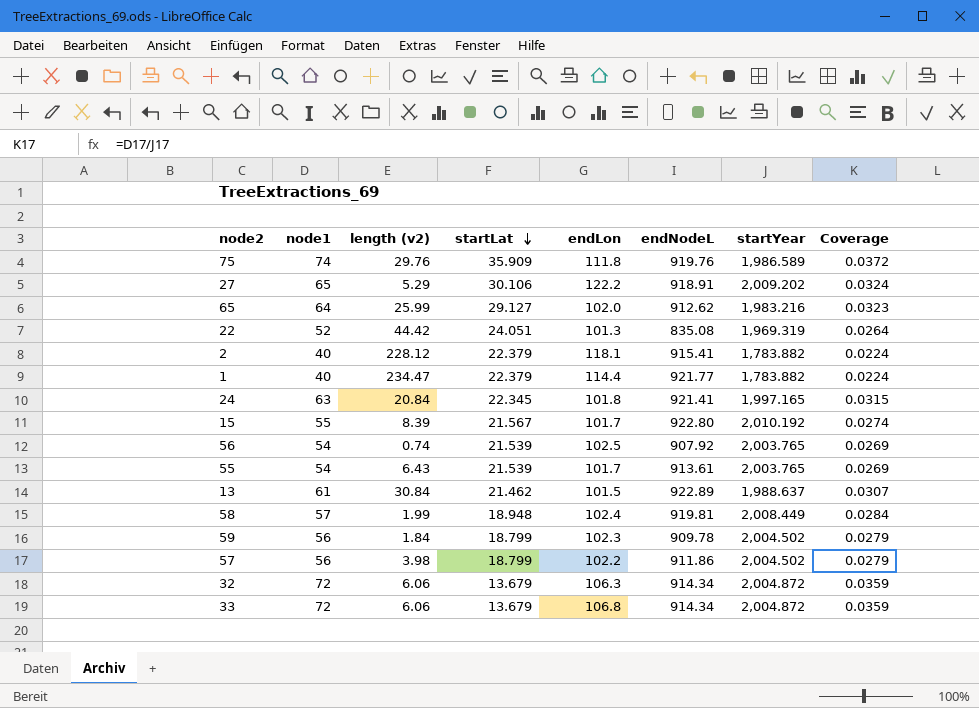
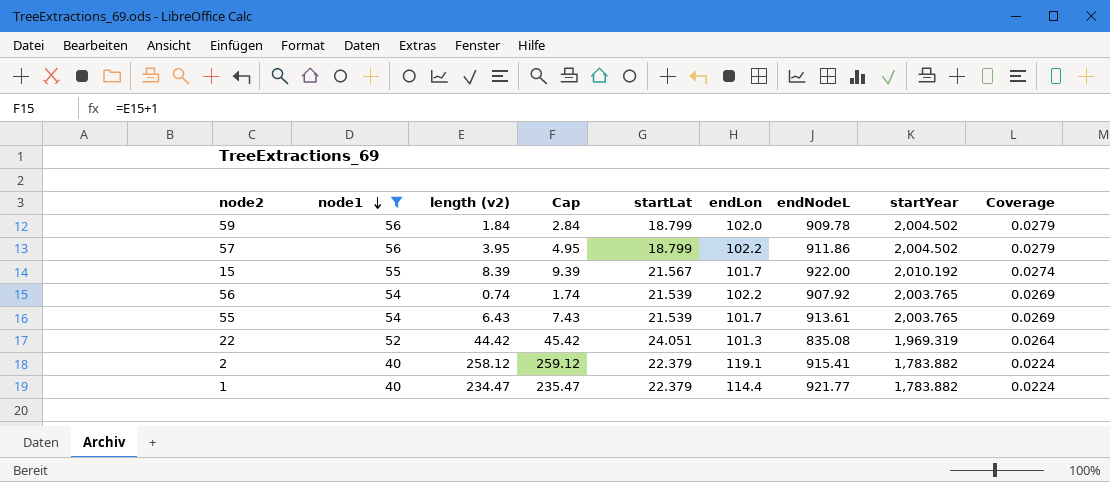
filter: none -> node1 <= 56
row order: startLat descending -> node1 descending
column Cap | formula: none -> [length (v2)] + 1
59 | endLon: 102.3 -> 102.0
57 | length (v2): 3.98 -> 3.95
15 | endNodeL: 922.80 -> 922.00
56 | endLon: 102.5 -> 102.2
2 | length (v2): 228.12 -> 258.12
2 | endLon: 118.1 -> 119.1

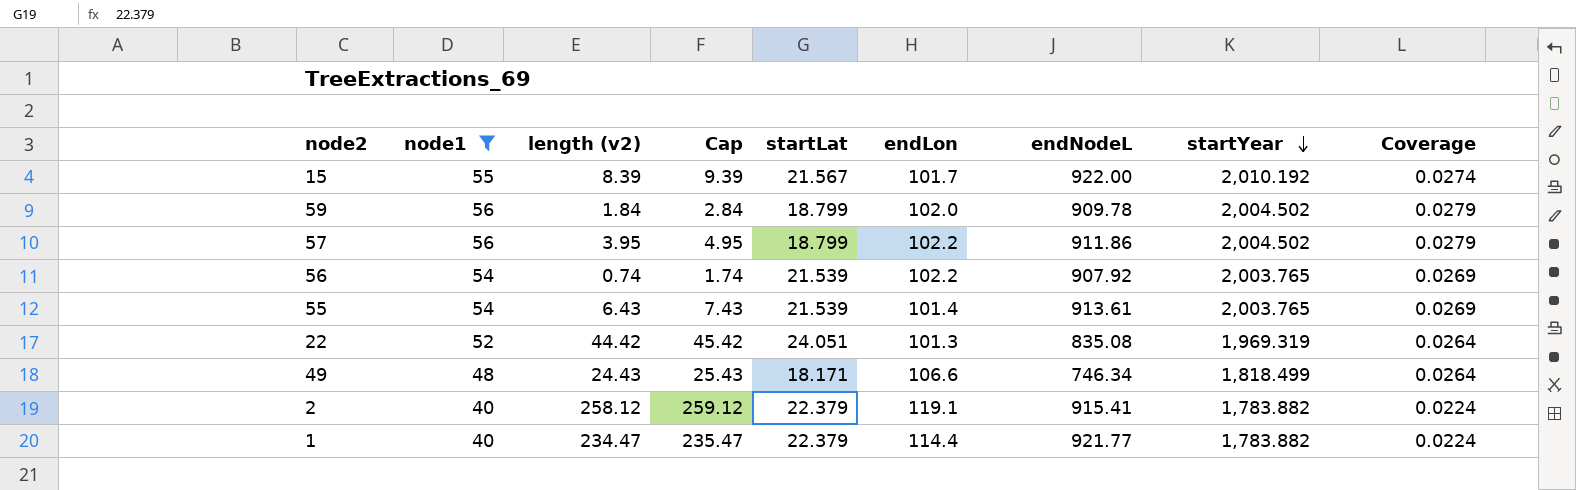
row order: node1 descending -> startYear descending
55 | endLon: 101.7 -> 101.4
row 49: none -> 48 | 24.43 | 25.43 | 18.171 | 106.6 | 746.34 | 1,818.499 | 0.0264

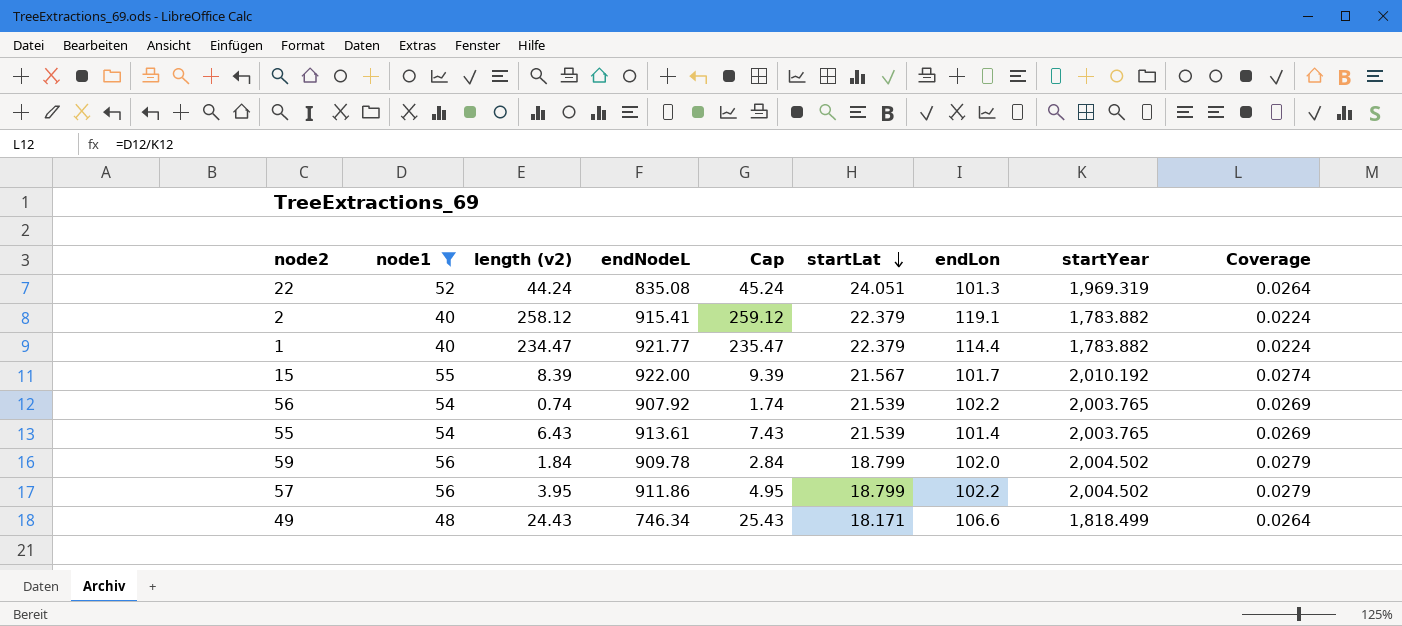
row order: startYear descending -> startLat descending
column endNodeL | position: 7 -> 4
22 | length (v2): 44.42 -> 44.24
22 | Cap: 45.42 -> 45.24

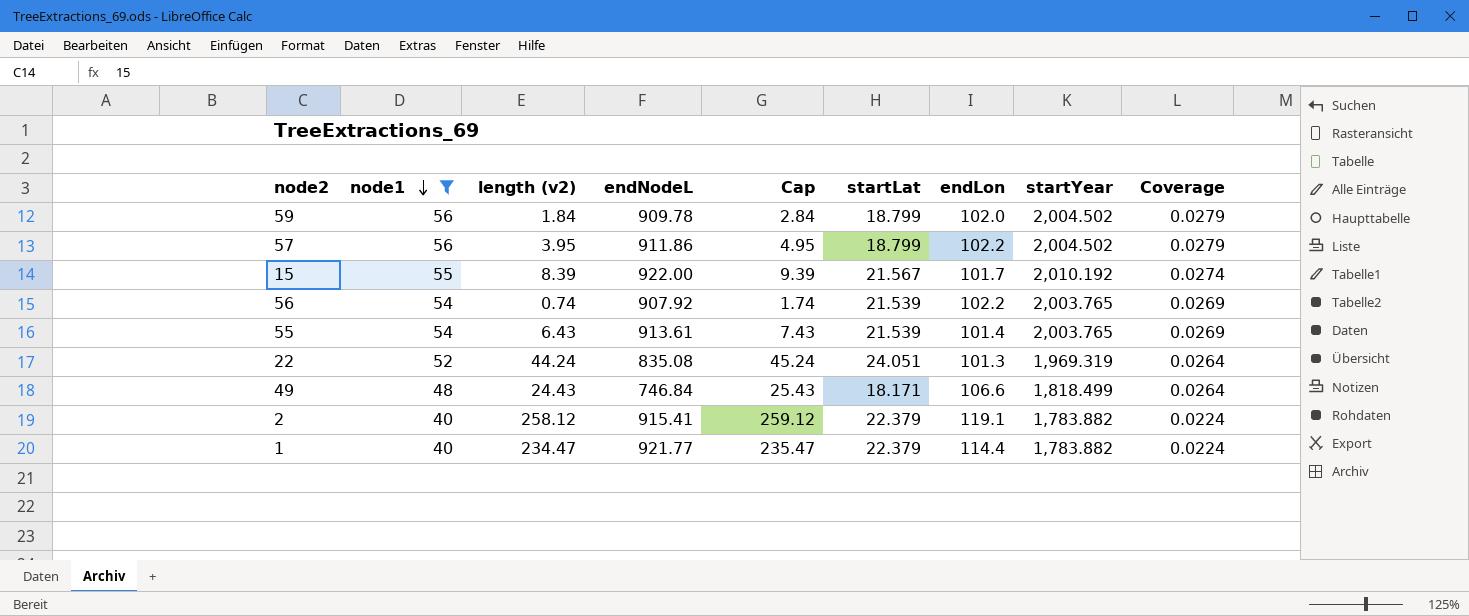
row order: startLat descending -> node1 descending
49 | endNodeL: 746.34 -> 746.84

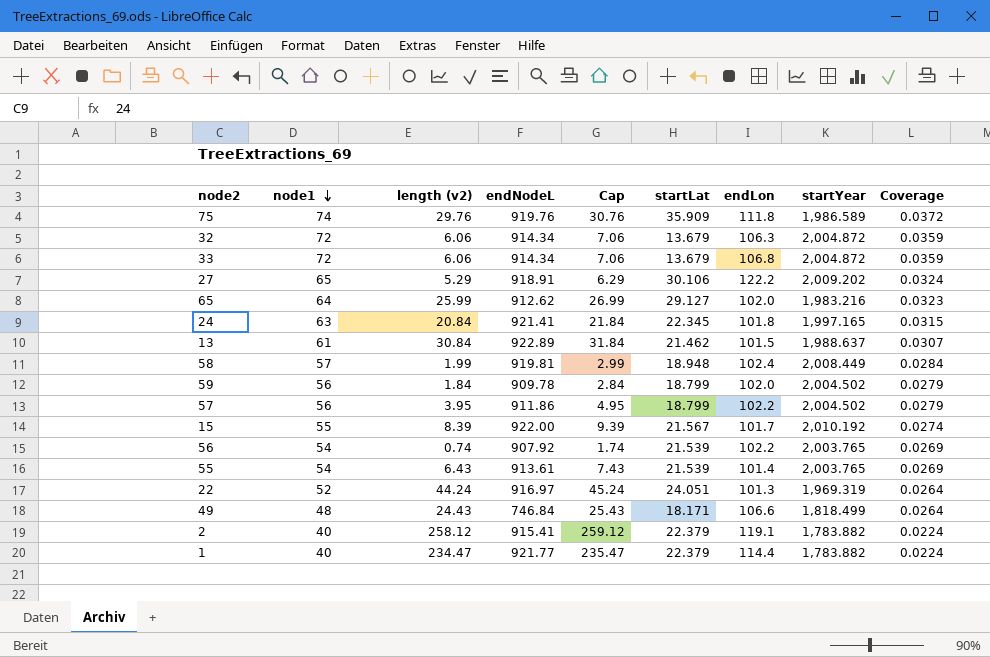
filter: node1 <= 56 -> none
22 | endNodeL: 835.08 -> 916.97

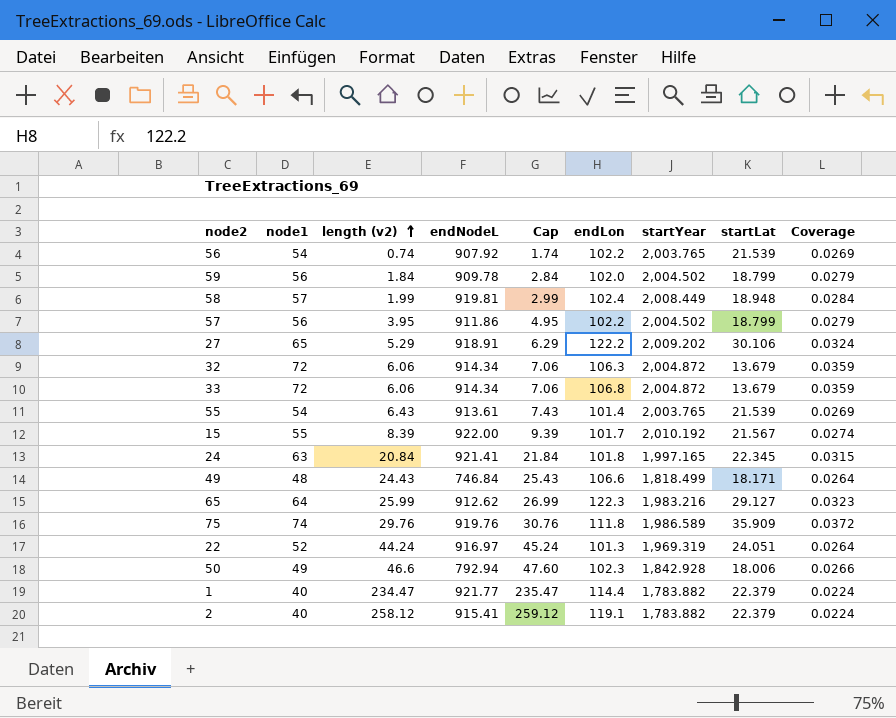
row order: node1 descending -> length (v2) ascending
column startLat | position: 6 -> 8
row 13: 61 | 30.84 | 922.89 | 31.84 | 21.462 | 101.5 | 1,988.637 | 0.0307 -> none
65 | endLon: 102.0 -> 122.3
row 50: none -> 49 | 46.6 | 792.94 | 47.60 | 102.3 | 1,842.928 | 18.006 | 0.0266

